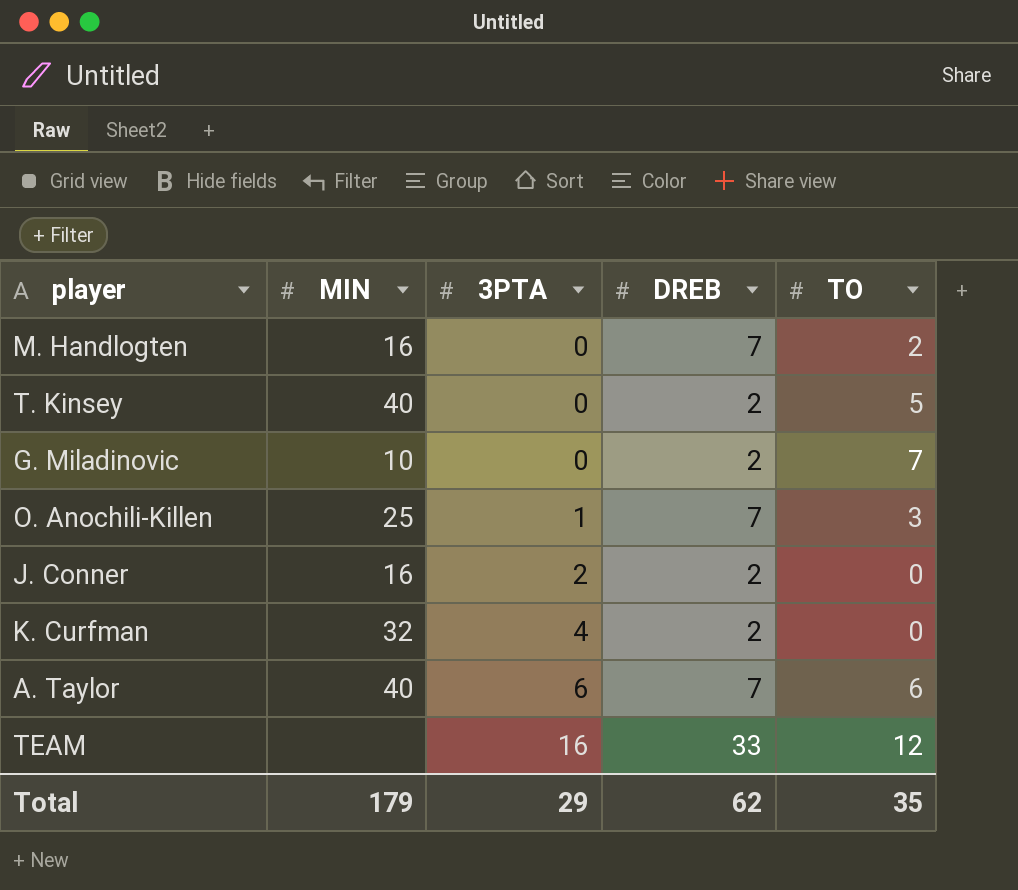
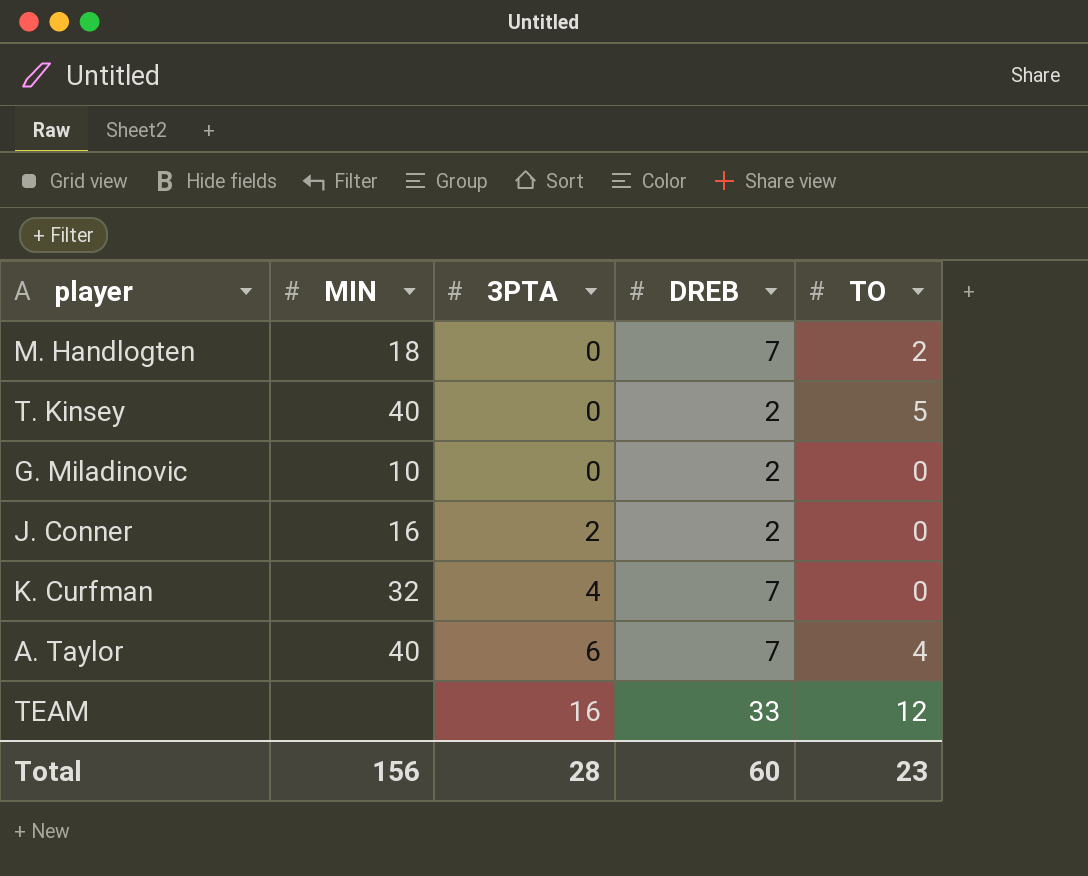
row O. Anochili-Killen: 25 | 1 | 7 | 3 -> none
M. Handlogten | MIN: 16 -> 18
G. Miladinovic | TO: 7 -> 0
K. Curfman | DREB: 2 -> 7
A. Taylor | TO: 6 -> 4
Total | MIN: 179 -> 156
Total | 3PTA: 29 -> 28
Total | DREB: 62 -> 60
Total | TO: 35 -> 23

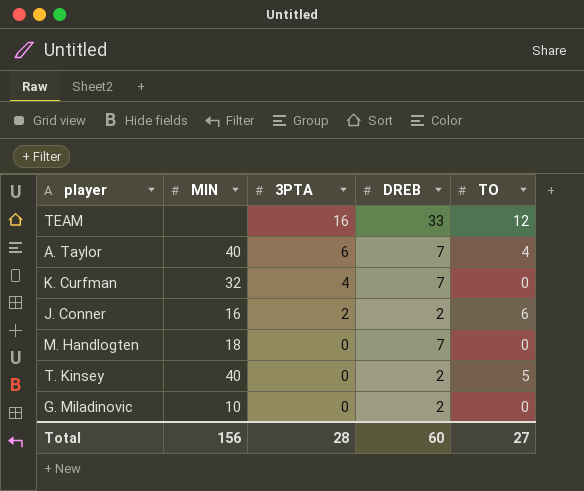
row order: 3PTA ascending -> 3PTA descending
J. Conner | TO: 0 -> 6
M. Handlogten | TO: 2 -> 0
Total | TO: 23 -> 27

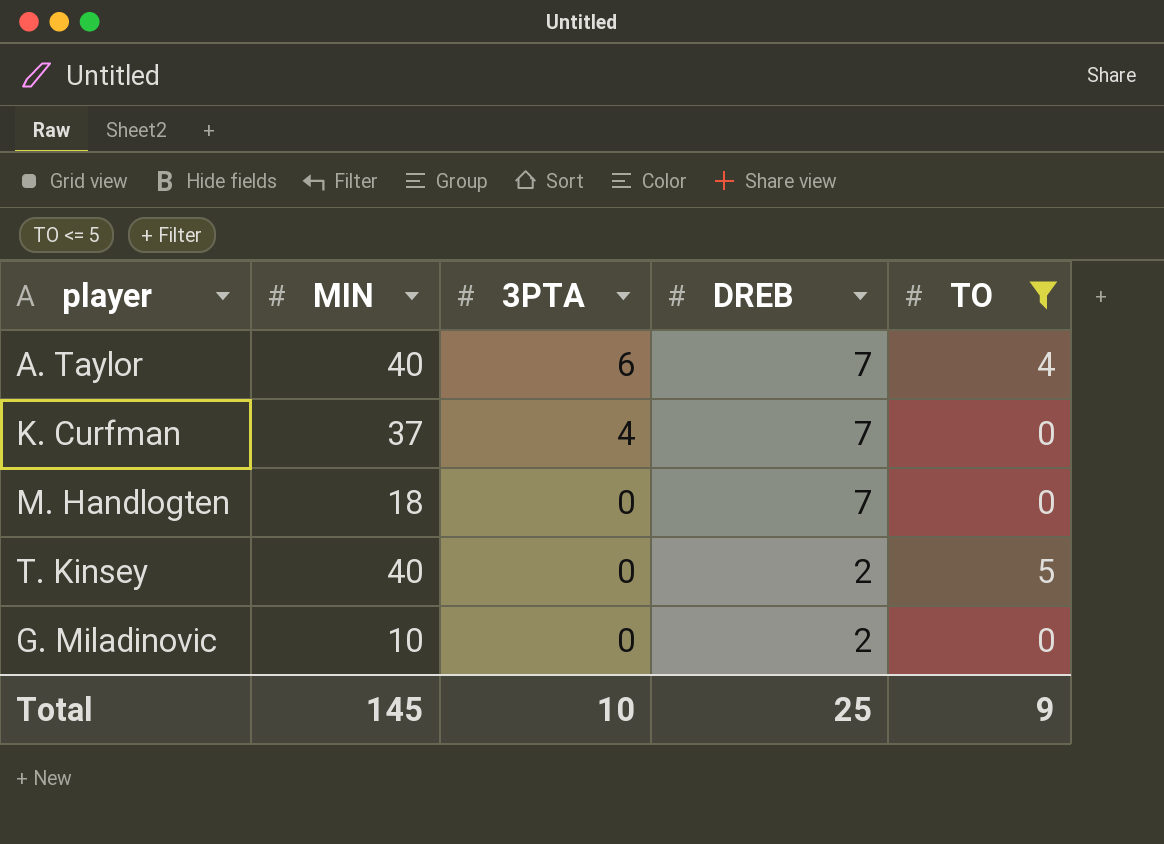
filter: none -> TO <= 5
K. Curfman | MIN: 32 -> 37
Total | MIN: 156 -> 145
Total | 3PTA: 28 -> 10
Total | DREB: 60 -> 25
Total | TO: 27 -> 9

